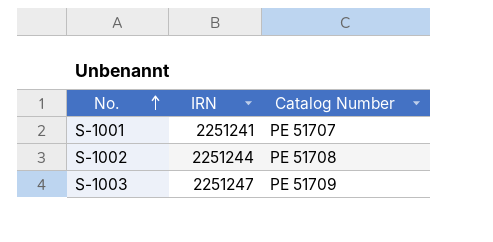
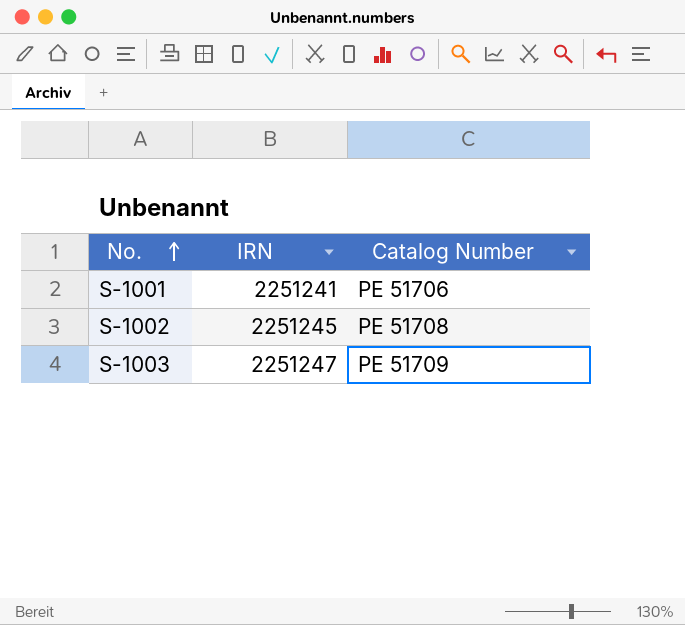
S-1001 | Catalog Number: PE 51707 -> PE 51706
S-1002 | IRN: 2251244 -> 2251245

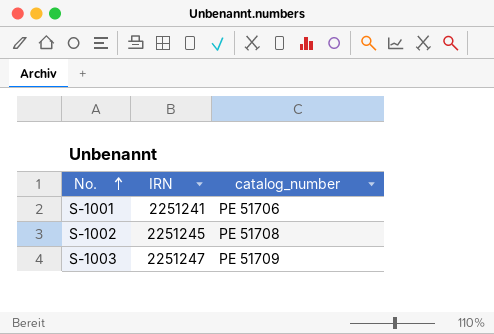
column name: Catalog Number -> catalog_number

